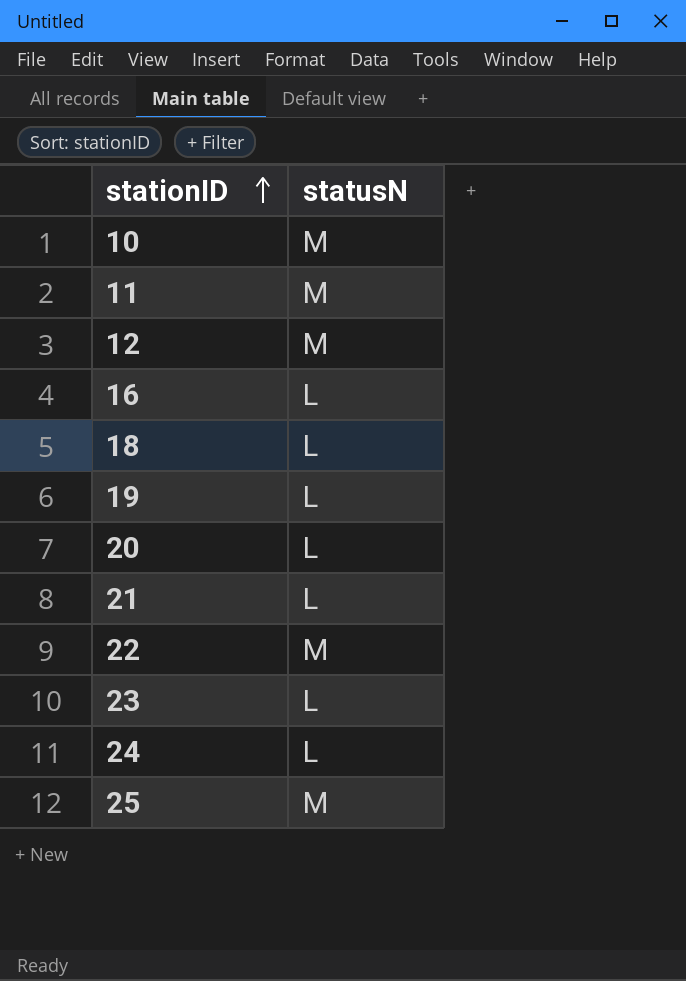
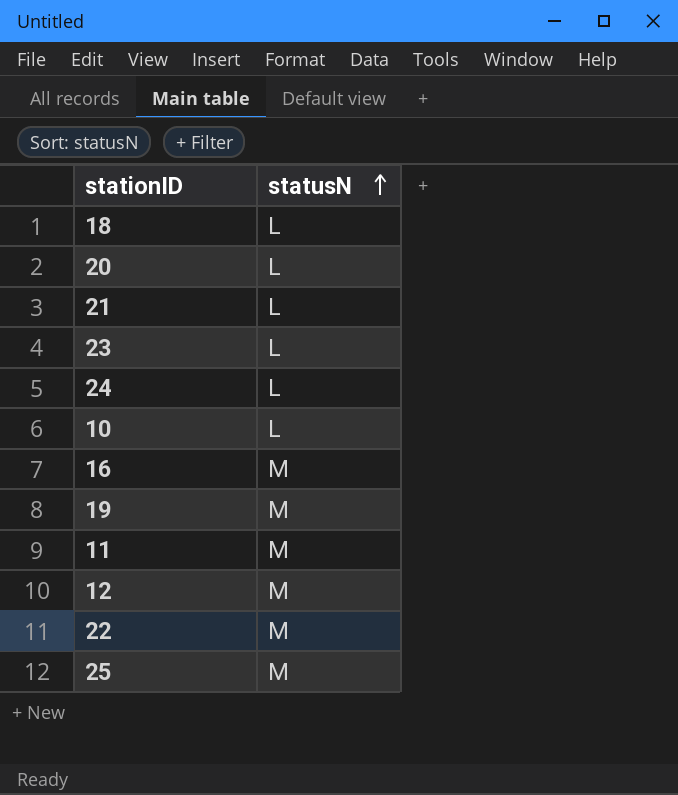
row order: stationID ascending -> statusN ascending
10 | statusN: M -> L
16 | statusN: L -> M
19 | statusN: L -> M

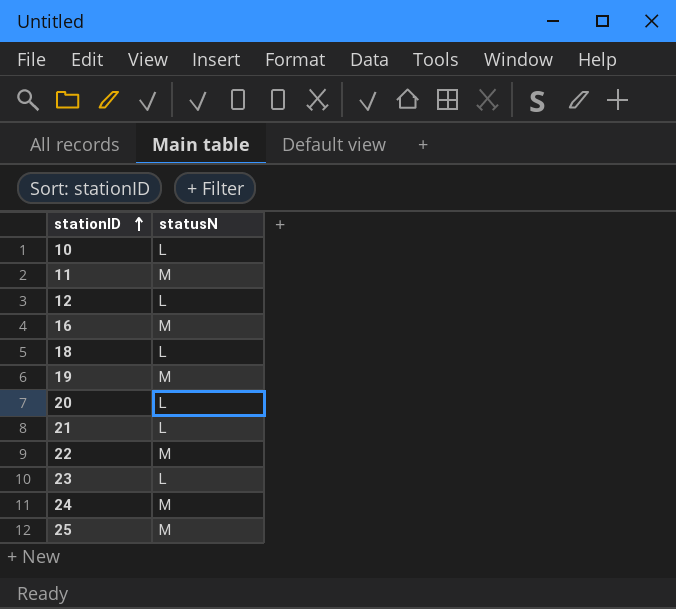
row order: statusN ascending -> stationID ascending
12 | statusN: M -> L
24 | statusN: L -> M

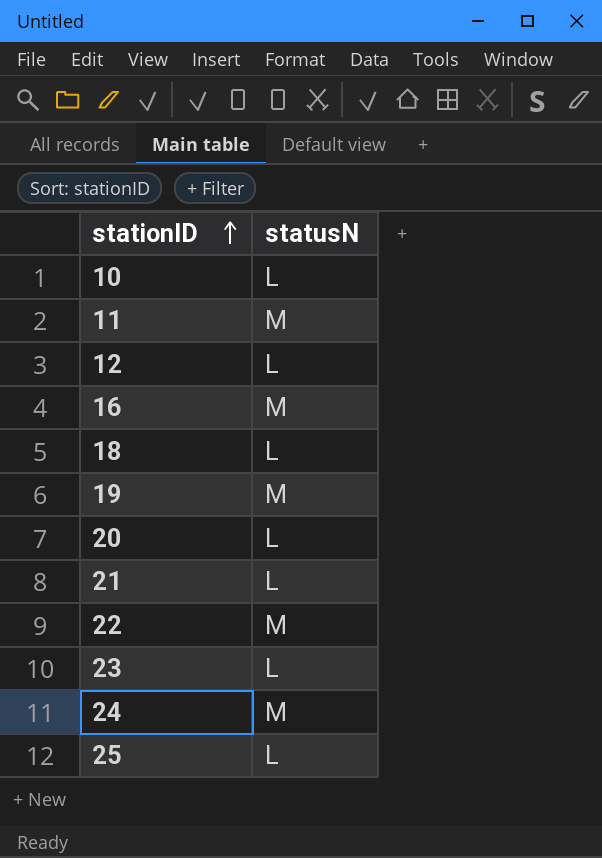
25 | statusN: M -> L

